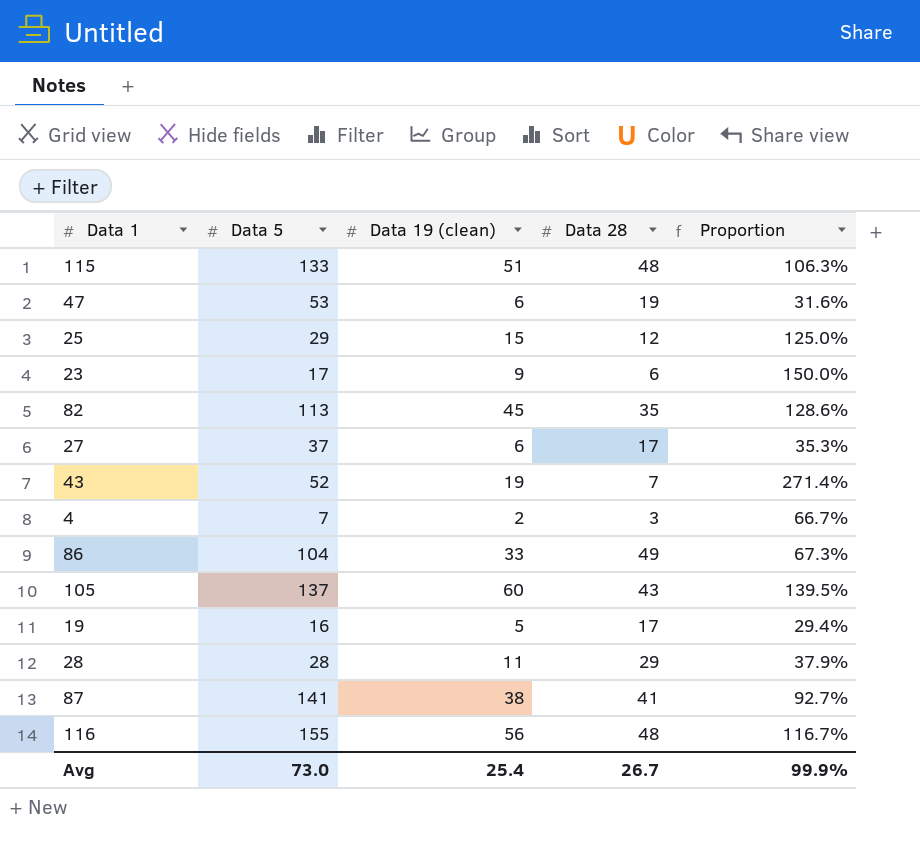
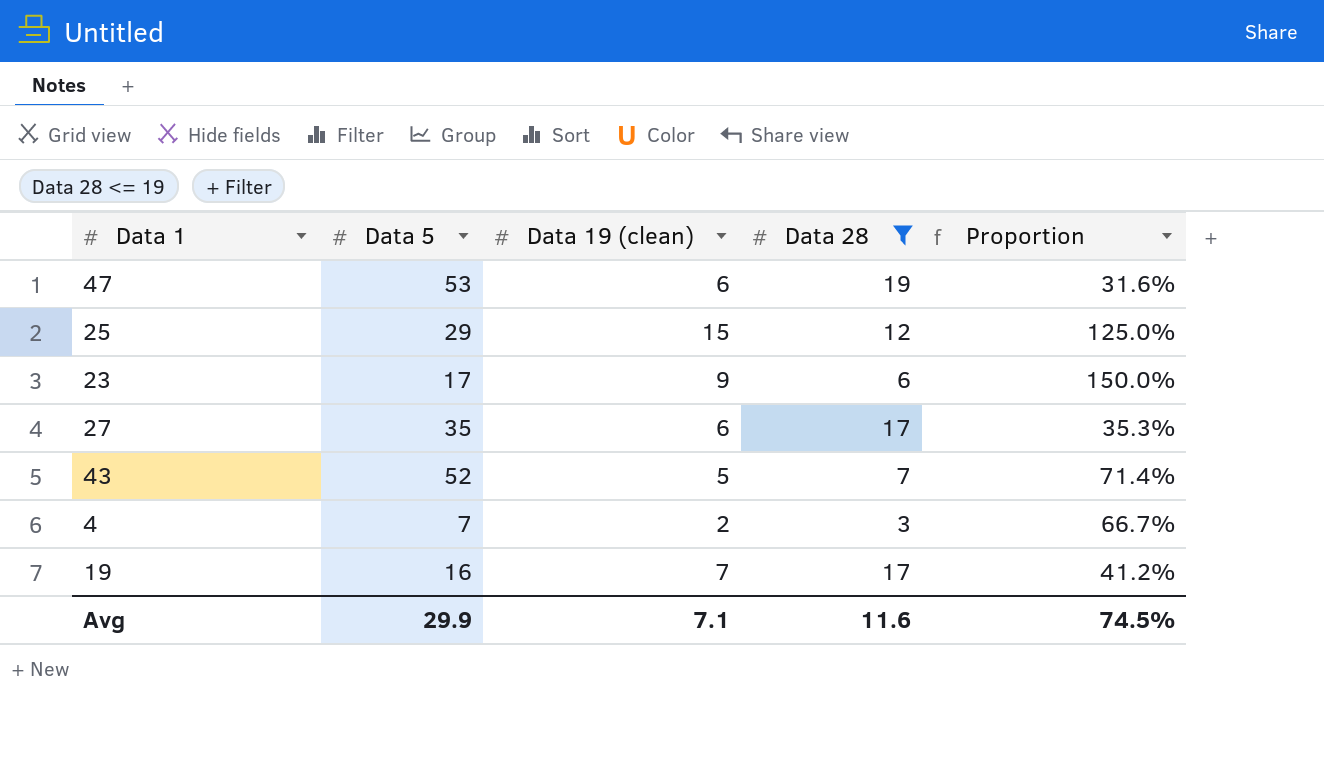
filter: none -> Data 28 <= 19
27 | Data 5: 37 -> 35
43 | Data 19 (clean): 19 -> 5
43 | Proportion: 271.4% -> 71.4%
19 | Data 19 (clean): 5 -> 7
19 | Proportion: 29.4% -> 41.2%
Avg | Data 5: 73.0 -> 29.9
Avg | Data 19 (clean): 25.4 -> 7.1
Avg | Data 28: 26.7 -> 11.6
Avg | Proportion: 99.9% -> 74.5%

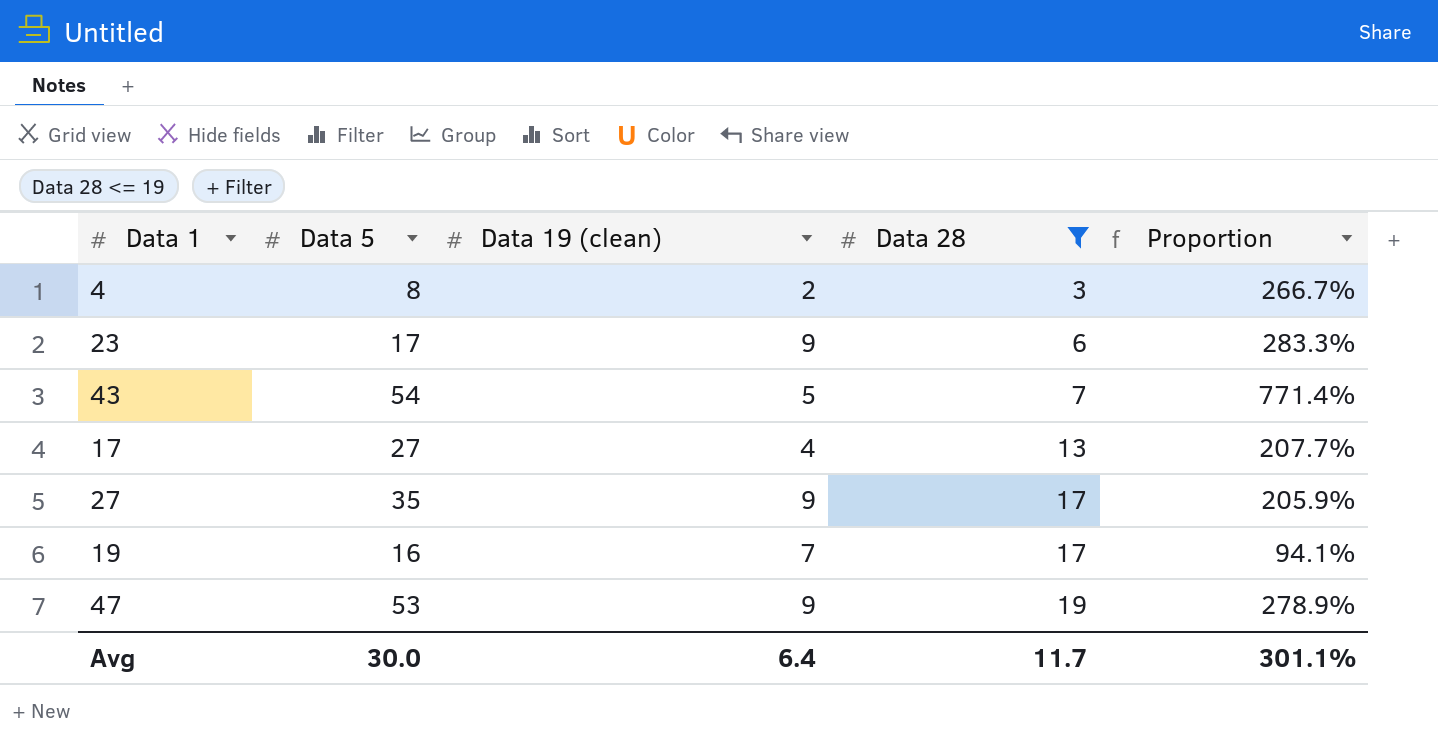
row order: none -> Data 28 ascending
column Proportion | formula: [Data 19 (clean)] / [Data 28] -> [Data 5] / [Data 28]
row 25: 29 | 15 | 12 | 125.0% -> none
4 | Data 5: 7 -> 8
43 | Data 5: 52 -> 54
row 17: none -> 27 | 4 | 13 | 207.7%
27 | Data 19 (clean): 6 -> 9
47 | Data 19 (clean): 6 -> 9
Avg | Data 5: 29.9 -> 30.0
Avg | Data 19 (clean): 7.1 -> 6.4
Avg | Data 28: 11.6 -> 11.7
Avg | Proportion: 74.5% -> 301.1%

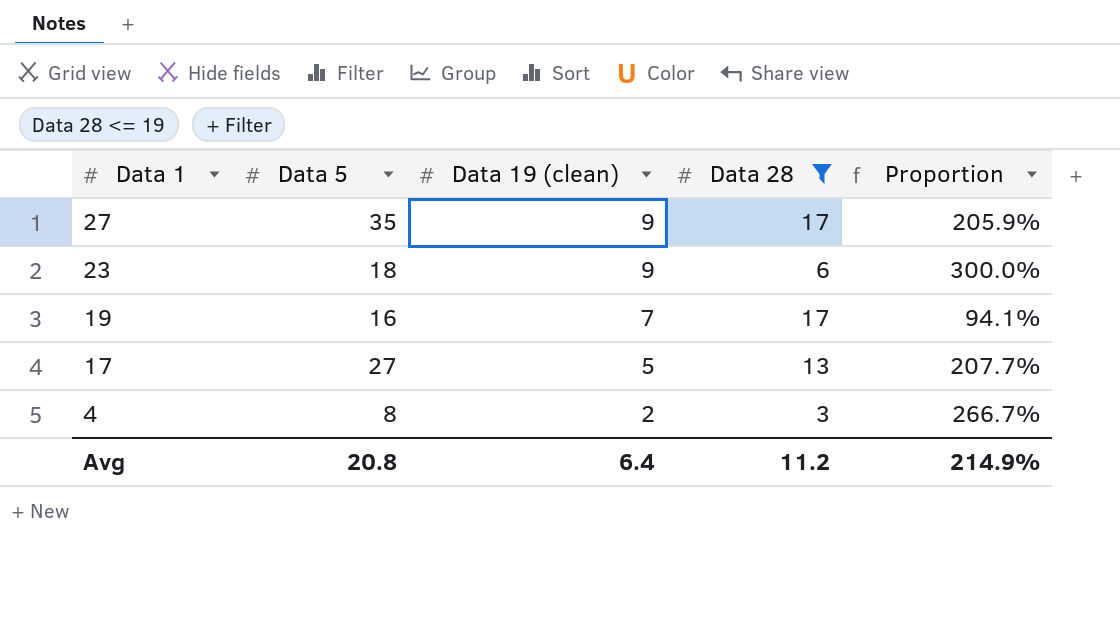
row order: Data 28 ascending -> Data 1 descending
row 43: 54 | 5 | 7 | 771.4% -> none
row 47: 53 | 9 | 19 | 278.9% -> none
23 | Data 5: 17 -> 18
23 | Proportion: 283.3% -> 300.0%
17 | Data 19 (clean): 4 -> 5
Avg | Data 5: 30.0 -> 20.8
Avg | Data 28: 11.7 -> 11.2
Avg | Proportion: 301.1% -> 214.9%

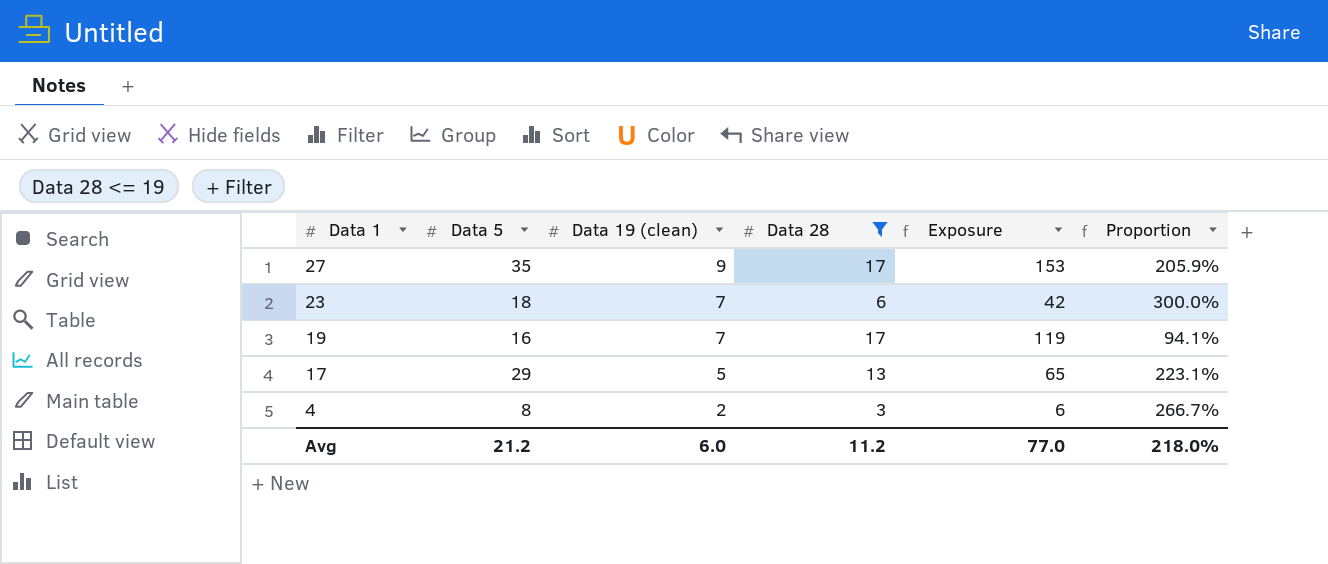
column Exposure | formula: none -> [Data 19 (clean)] * [Data 28]
23 | Data 19 (clean): 9 -> 7
17 | Data 5: 27 -> 29
17 | Proportion: 207.7% -> 223.1%
Avg | Data 5: 20.8 -> 21.2
Avg | Data 19 (clean): 6.4 -> 6.0
Avg | Proportion: 214.9% -> 218.0%

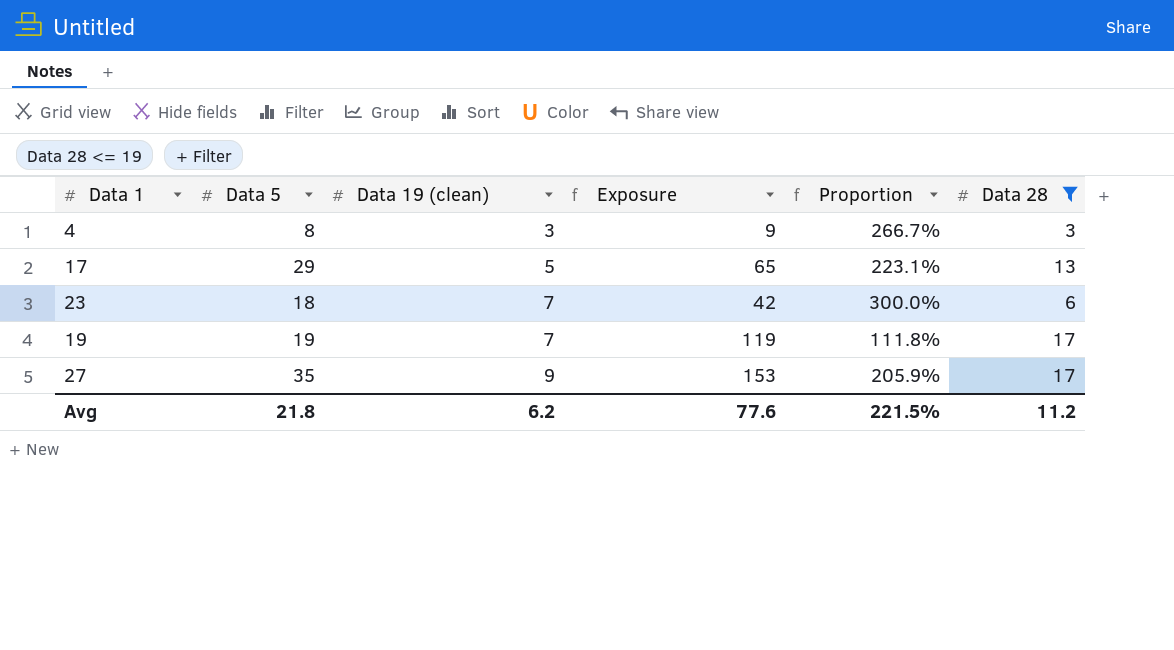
row order: Data 1 descending -> Data 19 (clean) ascending
column Data 28 | position: 4 -> 6
4 | Data 19 (clean): 2 -> 3
4 | Exposure: 6 -> 9
19 | Data 5: 16 -> 19
19 | Proportion: 94.1% -> 111.8%
Avg | Data 5: 21.2 -> 21.8
Avg | Data 19 (clean): 6.0 -> 6.2
Avg | Exposure: 77.0 -> 77.6
Avg | Proportion: 218.0% -> 221.5%

